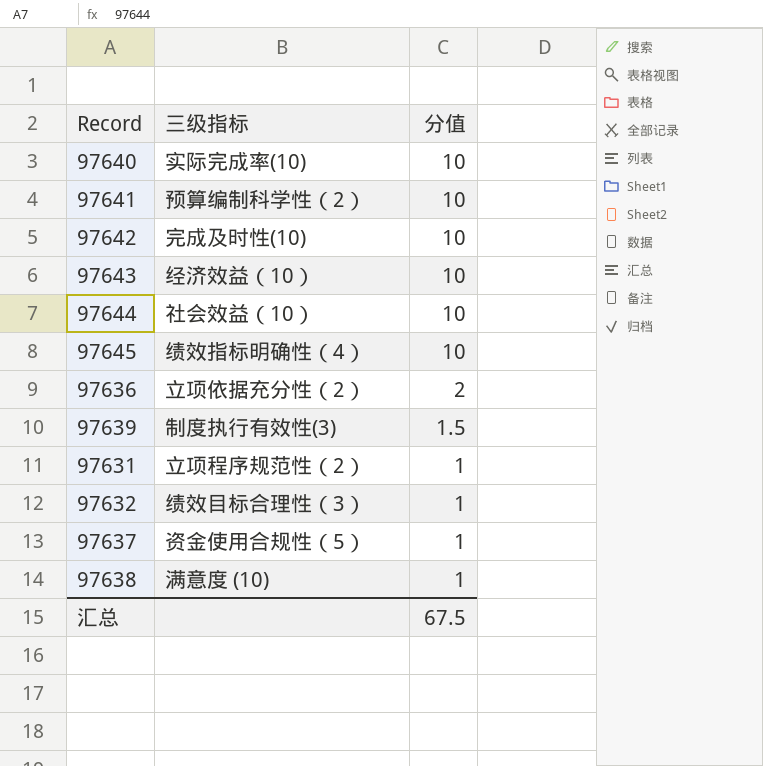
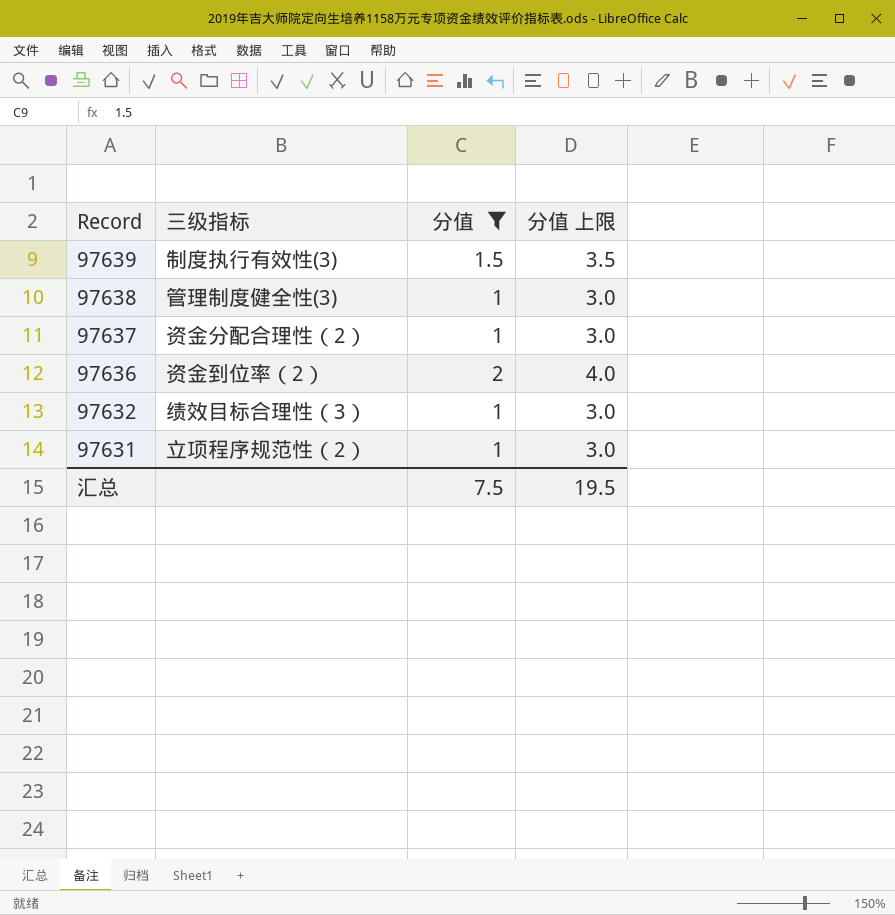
filter: none -> 分值 != 10
row order: 分值 descending -> Record descending
column 分值 上限 | formula: none -> [分值] + 2
97638 | 三级指标: 满意度 (10) -> 管理制度健全性(3)
97637 | 三级指标: 资金使用合规性（5） -> 资金分配合理性（2）
97636 | 三级指标: 立项依据充分性（2） -> 资金到位率（2）
汇总 | 分值: 67.5 -> 7.5

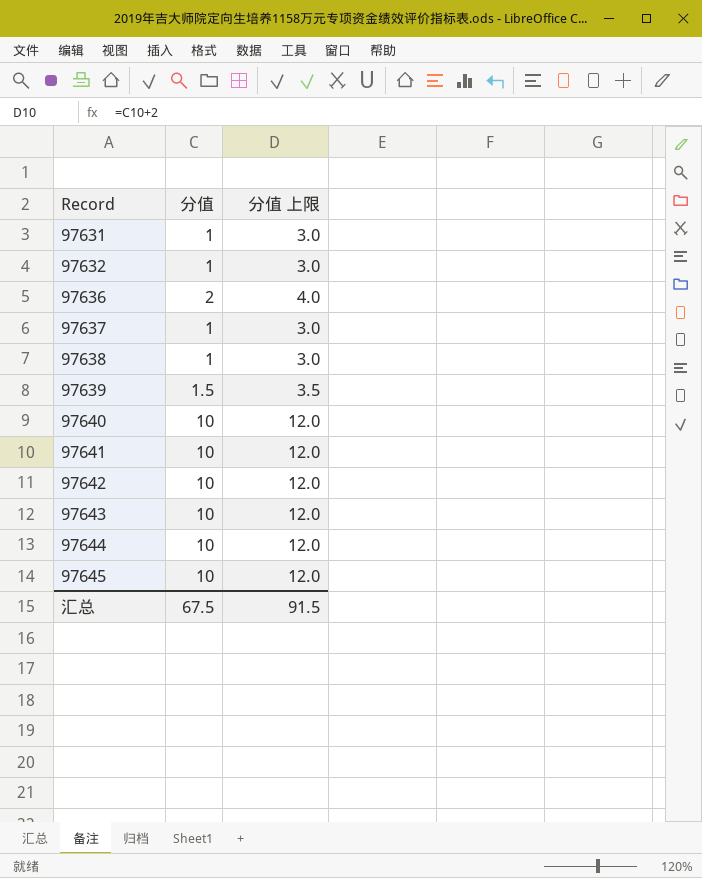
filter: 分值 != 10 -> none
row order: Record descending -> Record ascending
column 三级指标 | position: 2 -> none
汇总 | 分值: 7.5 -> 67.5
汇总 | 分值 上限: 19.5 -> 91.5

